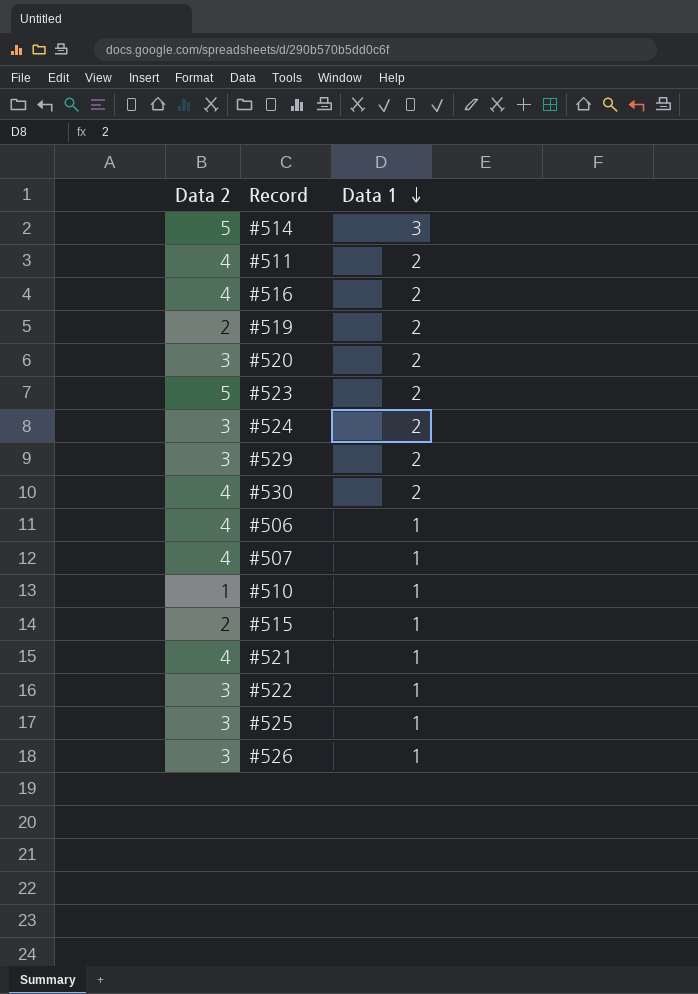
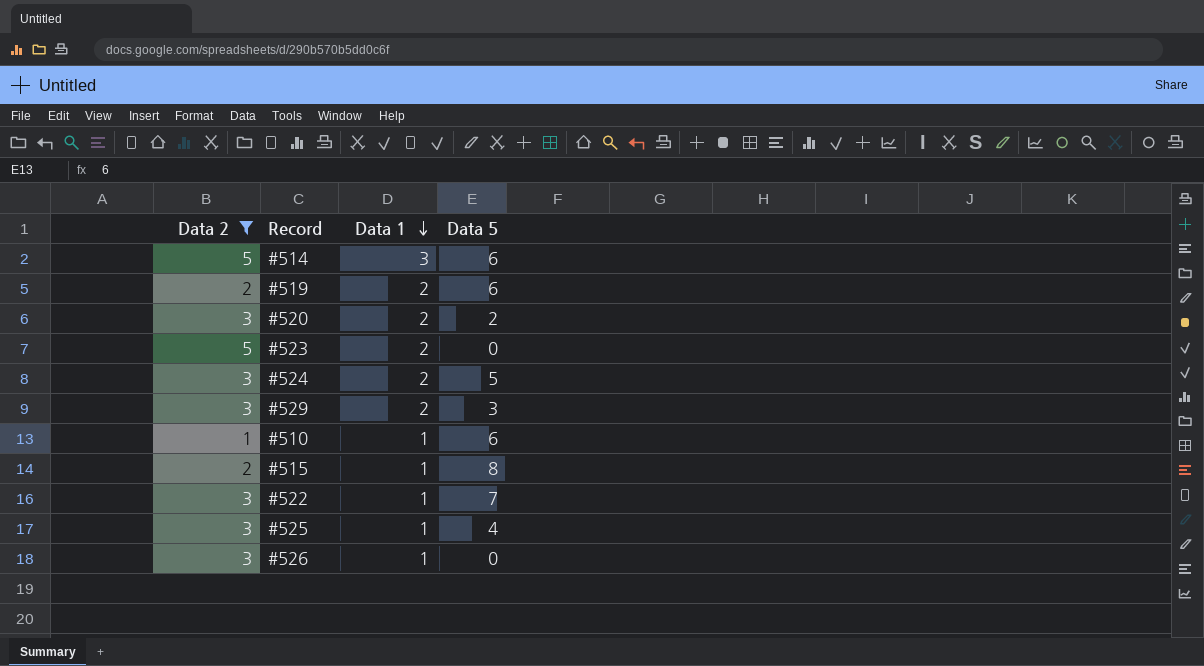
filter: none -> Data 2 != 4
column Data 5 | position: none -> 4

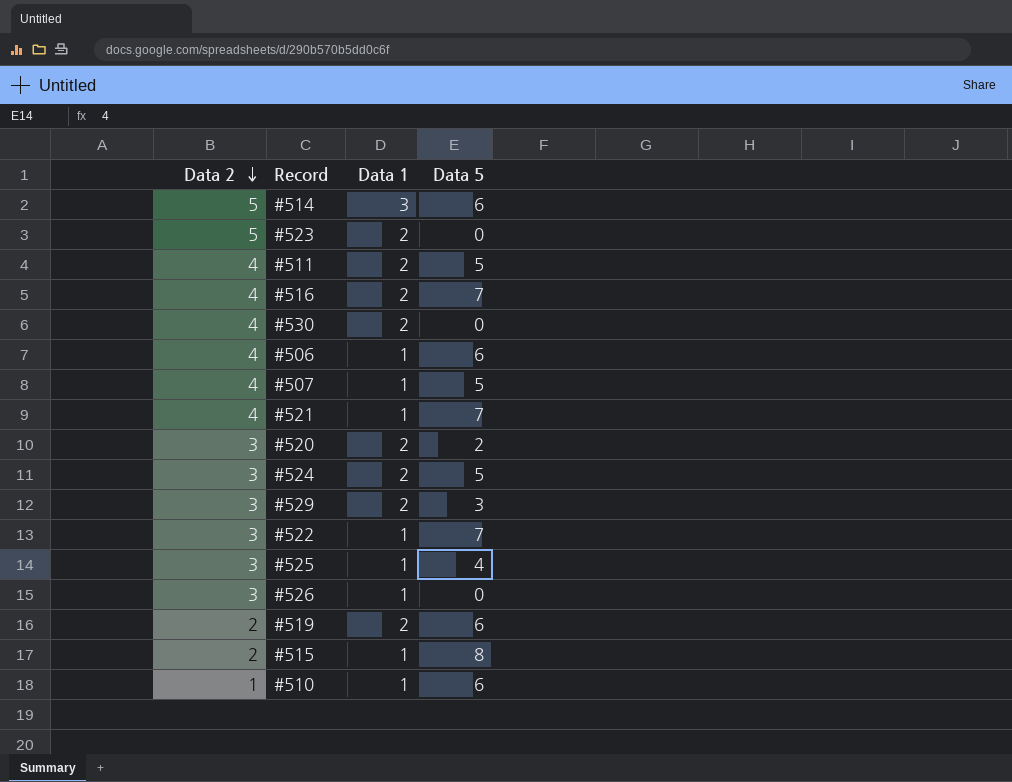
filter: Data 2 != 4 -> none
row order: Data 1 descending -> Data 2 descending

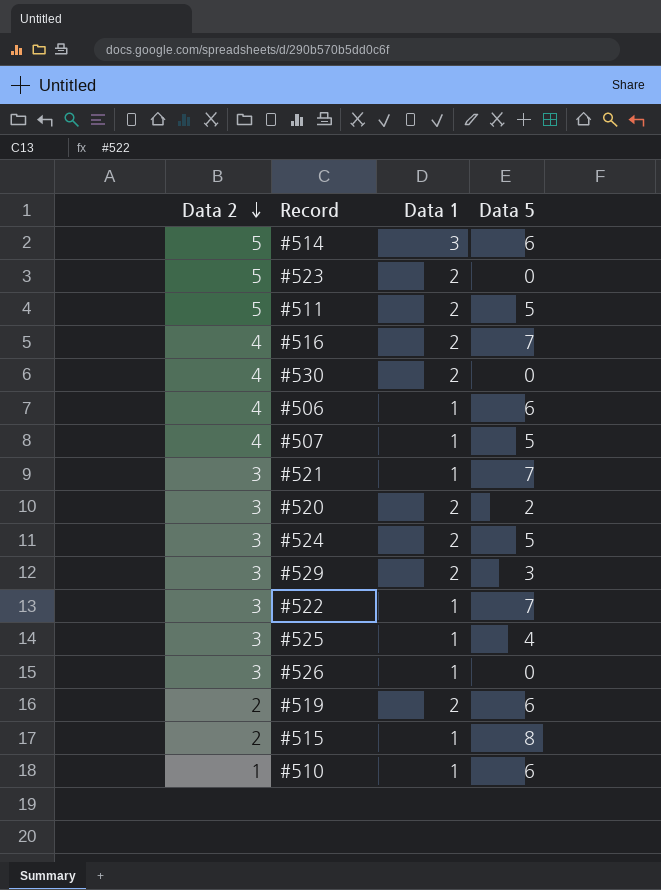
#511 | Data 2: 4 -> 5
#521 | Data 2: 4 -> 3

